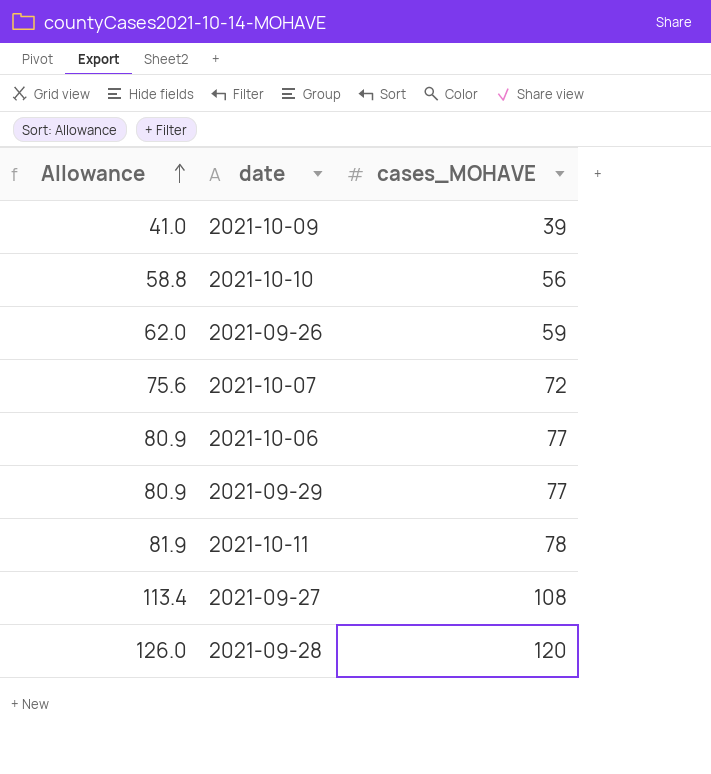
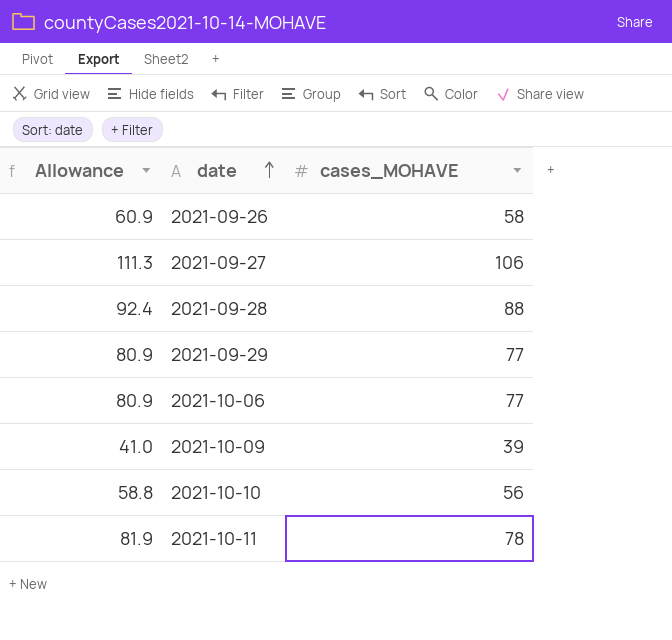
row order: Allowance ascending -> date ascending
row 2021-10-07: 75.6 | 72 -> none
2021-09-26 | Allowance: 62.0 -> 60.9
2021-09-26 | cases_MOHAVE: 59 -> 58
2021-09-27 | Allowance: 113.4 -> 111.3
2021-09-27 | cases_MOHAVE: 108 -> 106
2021-09-28 | Allowance: 126.0 -> 92.4
2021-09-28 | cases_MOHAVE: 120 -> 88

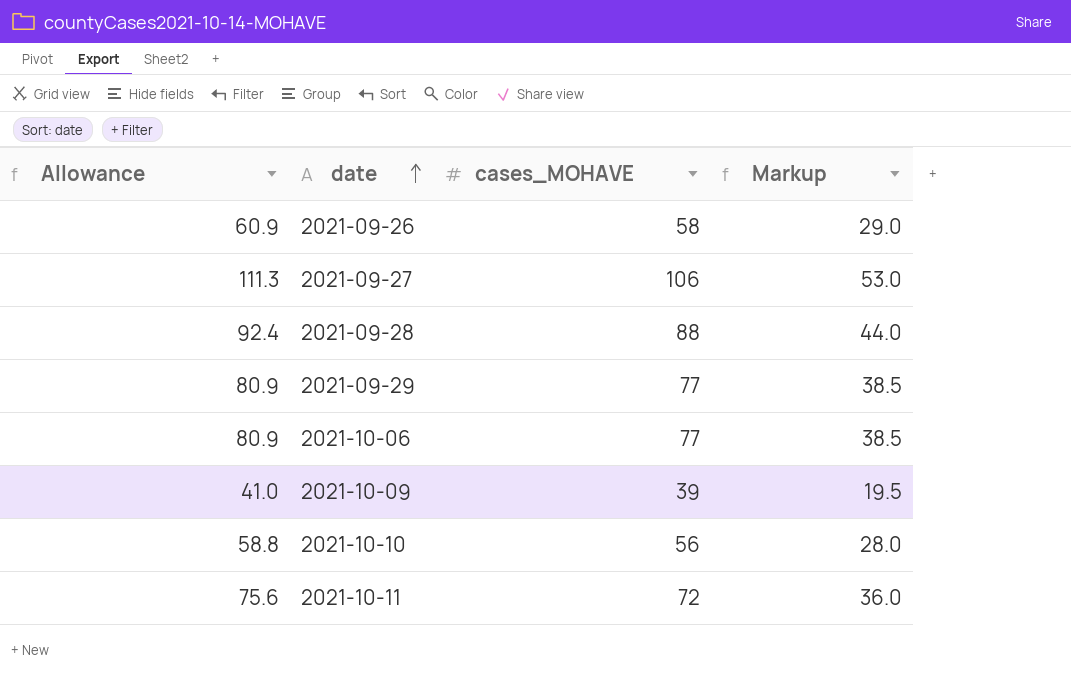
column Markup | formula: none -> [cases_MOHAVE] * 0.5
2021-10-11 | Allowance: 81.9 -> 75.6
2021-10-11 | cases_MOHAVE: 78 -> 72

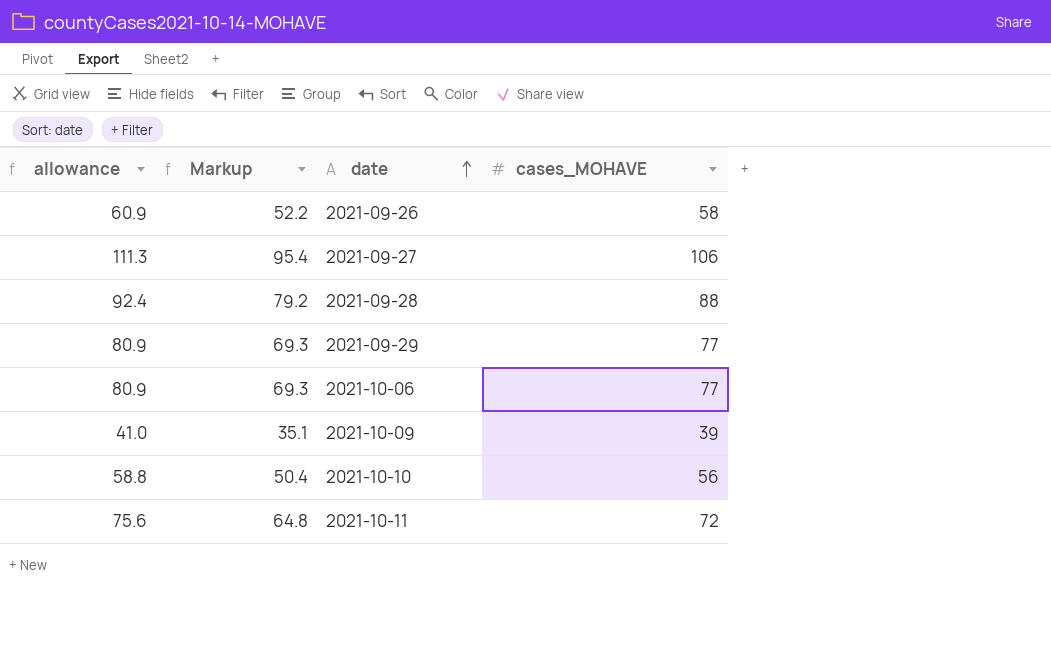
column name: Allowance -> allowance
column Markup | formula: [cases_MOHAVE] * 0.5 -> [cases_MOHAVE] * 0.9
column Markup | position: 4 -> 2

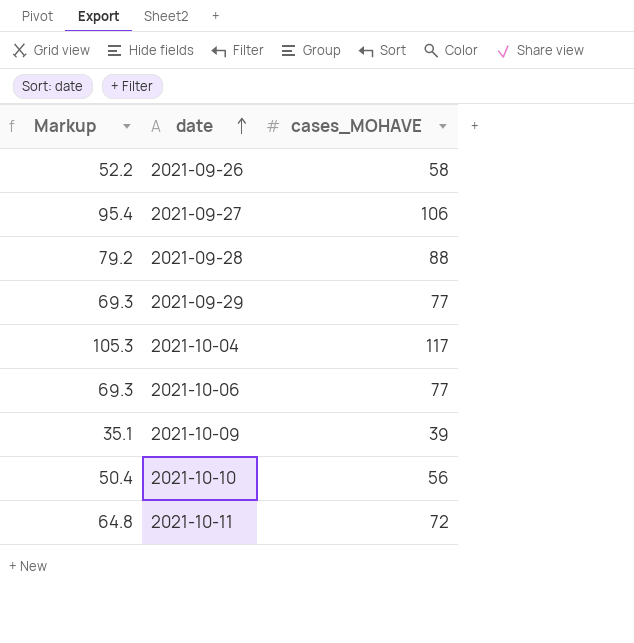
column allowance | formula: [cases_MOHAVE] * 1.05 -> none
row 2021-10-04: none -> 105.3 | 117

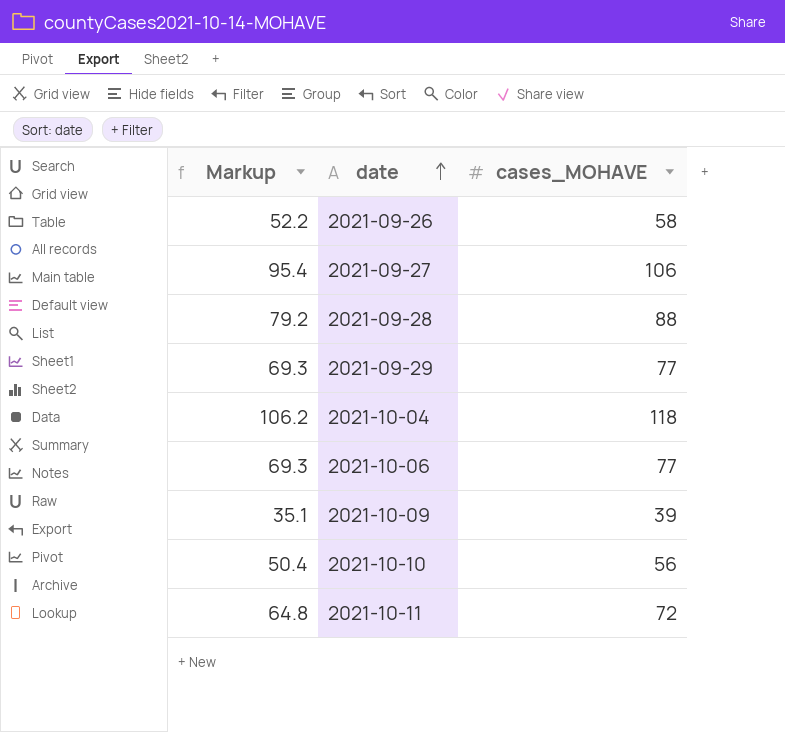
2021-10-04 | Markup: 105.3 -> 106.2
2021-10-04 | cases_MOHAVE: 117 -> 118

